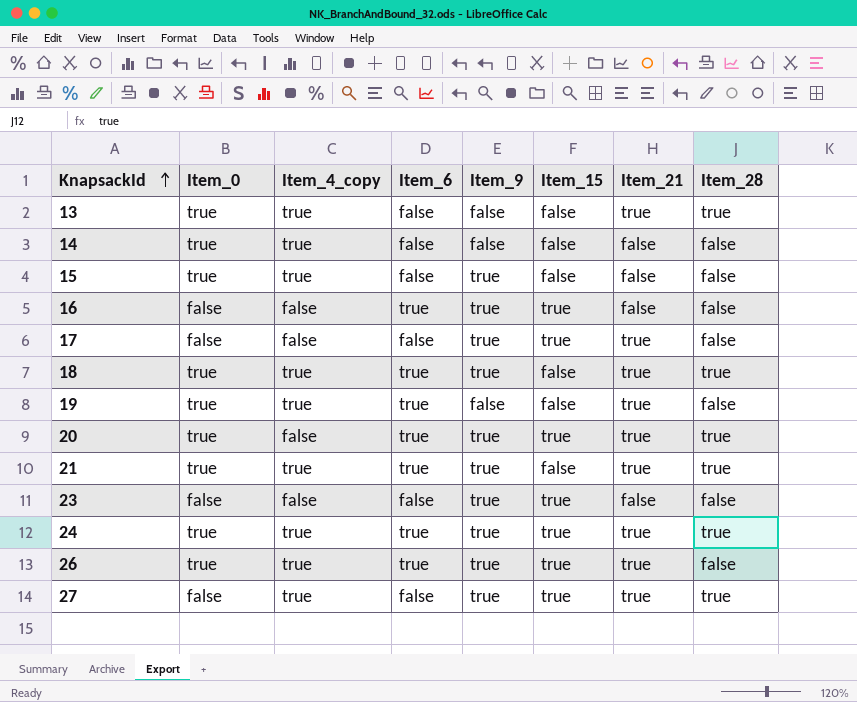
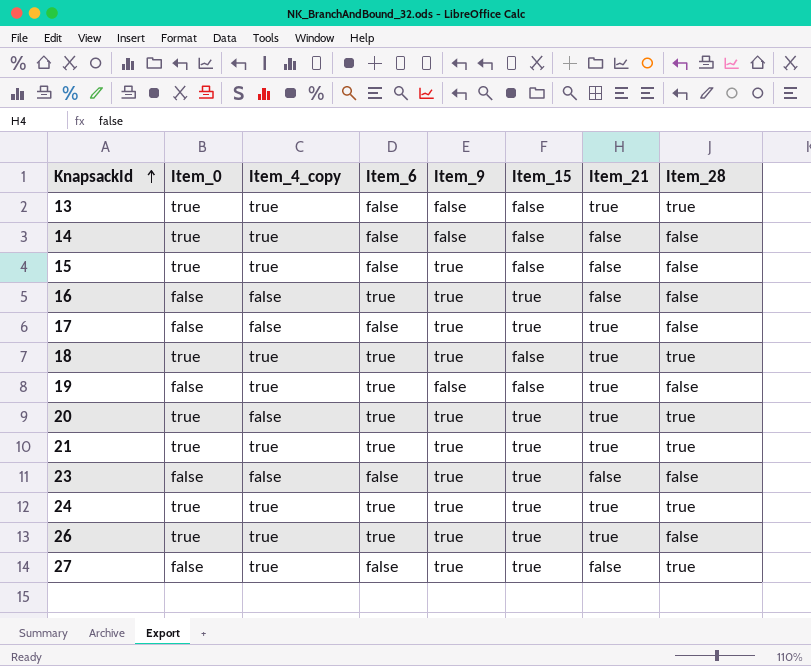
19 | Item_0: true -> false
21 | Item_15: false -> true
27 | Item_21: true -> false

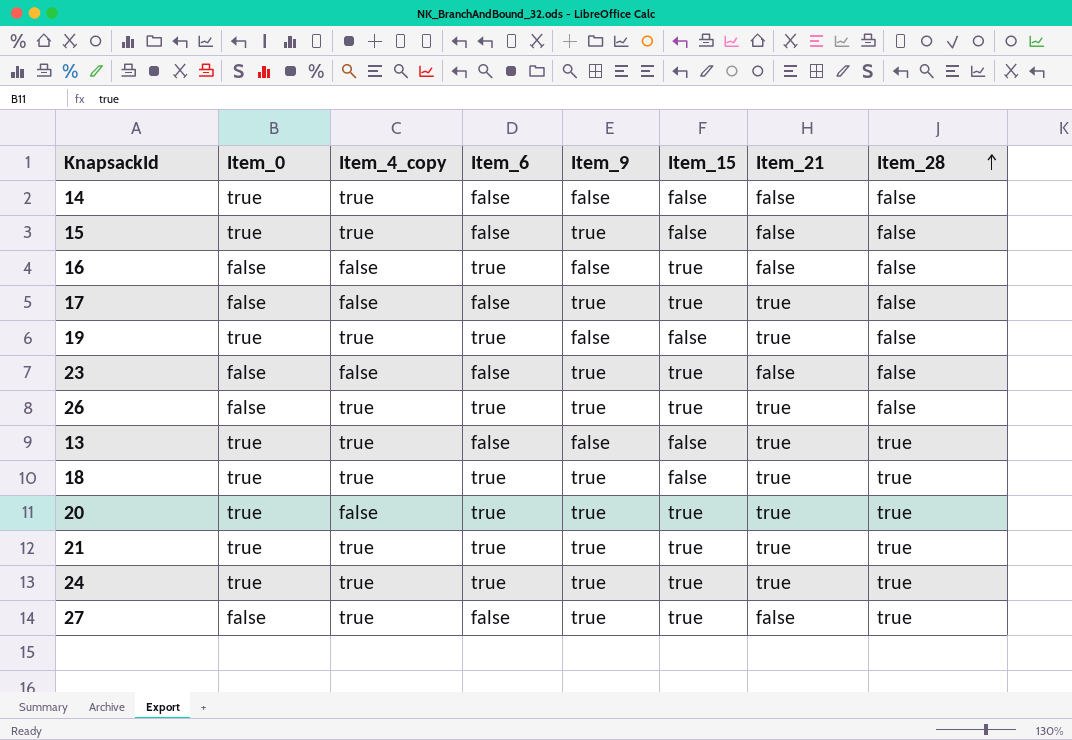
row order: KnapsackId ascending -> Item_28 ascending
16 | Item_9: true -> false
19 | Item_0: false -> true
26 | Item_0: true -> false

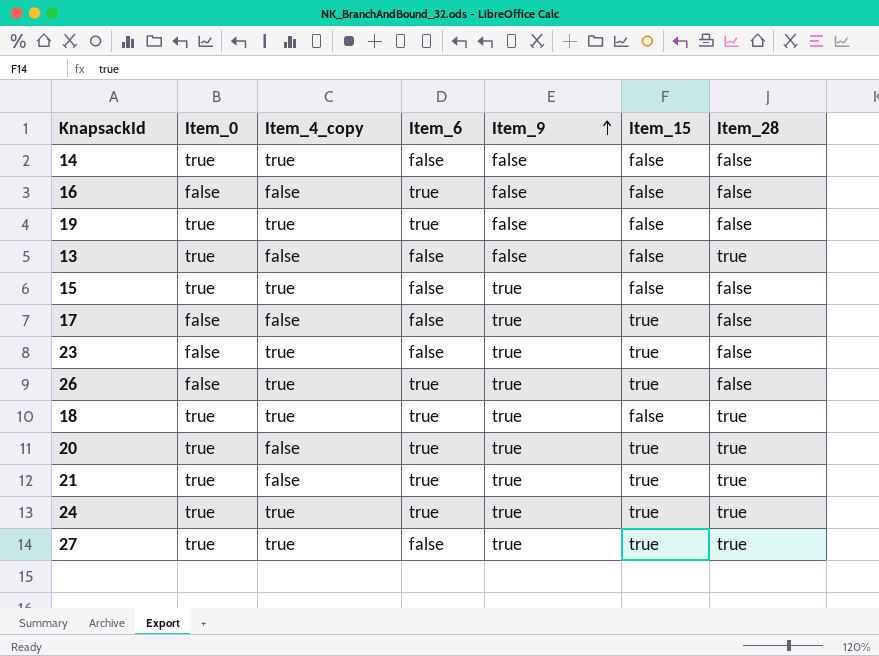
row order: Item_28 ascending -> Item_9 ascending
column Item_21 | position: 7 -> none
16 | Item_15: true -> false
13 | Item_4_copy: true -> false
23 | Item_4_copy: false -> true
21 | Item_4_copy: true -> false
27 | Item_0: false -> true

